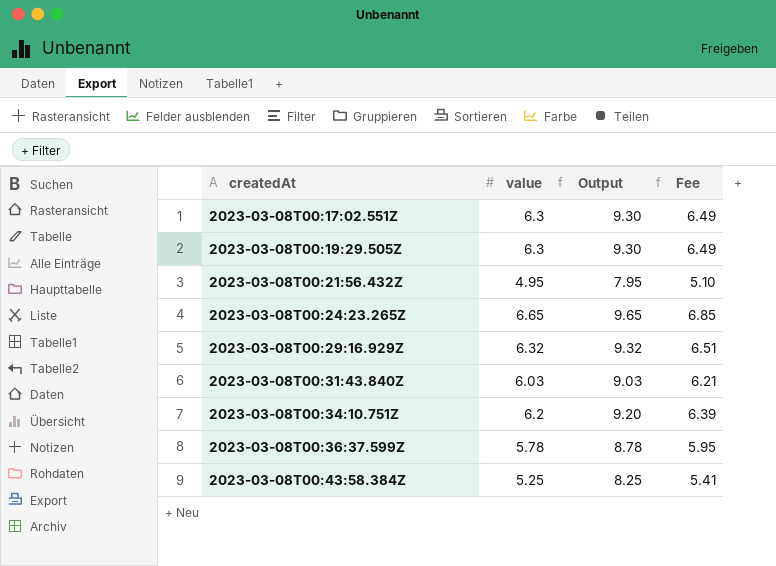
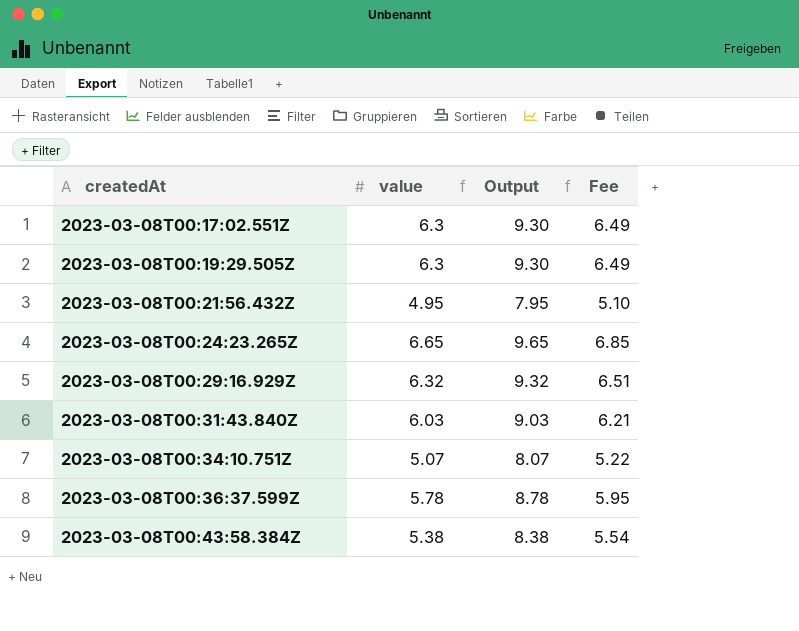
2023-03-08T00:34:10.751Z | value: 6.2 -> 5.07
2023-03-08T00:34:10.751Z | Output: 9.20 -> 8.07
2023-03-08T00:34:10.751Z | Fee: 6.39 -> 5.22
2023-03-08T00:43:58.384Z | value: 5.25 -> 5.38
2023-03-08T00:43:58.384Z | Output: 8.25 -> 8.38
2023-03-08T00:43:58.384Z | Fee: 5.41 -> 5.54

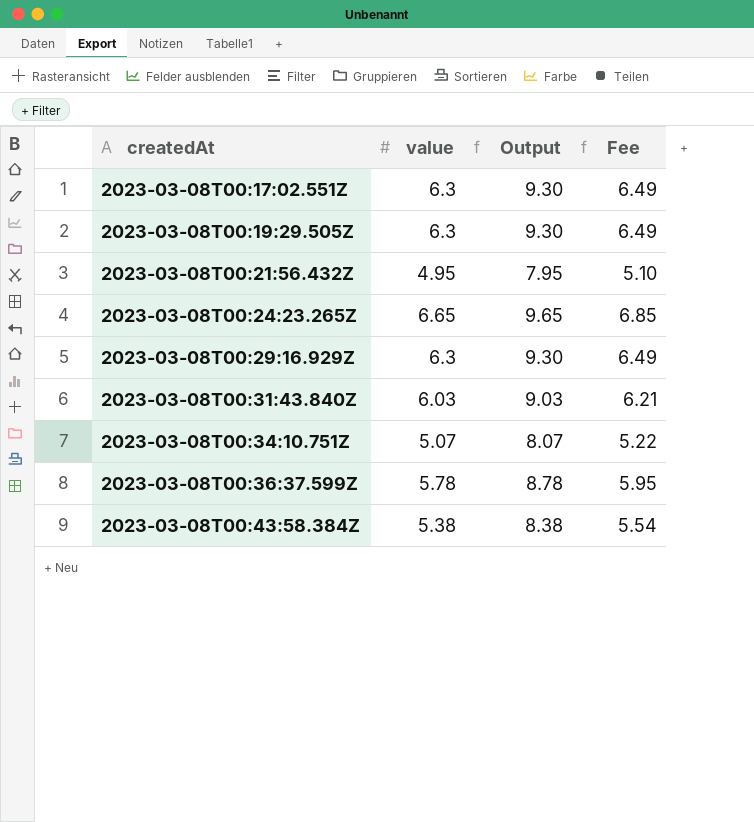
2023-03-08T00:29:16.929Z | value: 6.32 -> 6.3
2023-03-08T00:29:16.929Z | Output: 9.32 -> 9.30
2023-03-08T00:29:16.929Z | Fee: 6.51 -> 6.49

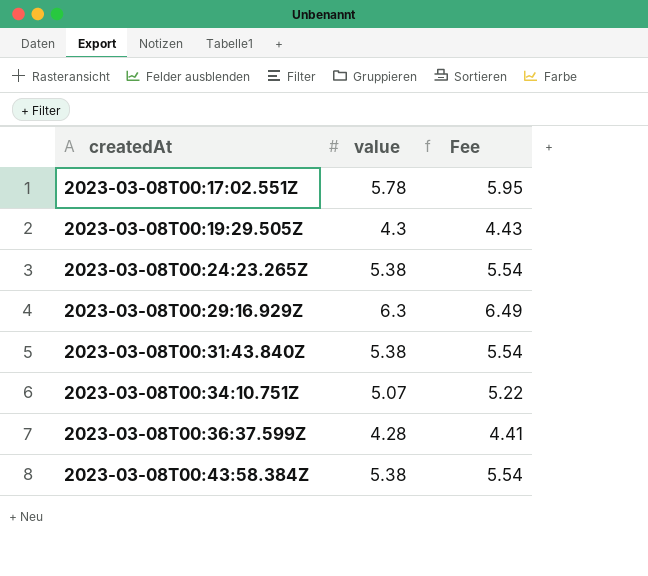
column Output | formula: [value] + 3 -> none
row 2023-03-08T00:21:56.432Z: 4.95 | 7.95 | 5.10 -> none
2023-03-08T00:17:02.551Z | value: 6.3 -> 5.78
2023-03-08T00:17:02.551Z | Fee: 6.49 -> 5.95
2023-03-08T00:19:29.505Z | value: 6.3 -> 4.3
2023-03-08T00:19:29.505Z | Fee: 6.49 -> 4.43
2023-03-08T00:24:23.265Z | value: 6.65 -> 5.38
2023-03-08T00:24:23.265Z | Fee: 6.85 -> 5.54
2023-03-08T00:31:43.840Z | value: 6.03 -> 5.38
2023-03-08T00:31:43.840Z | Fee: 6.21 -> 5.54
2023-03-08T00:36:37.599Z | value: 5.78 -> 4.28
2023-03-08T00:36:37.599Z | Fee: 5.95 -> 4.41

